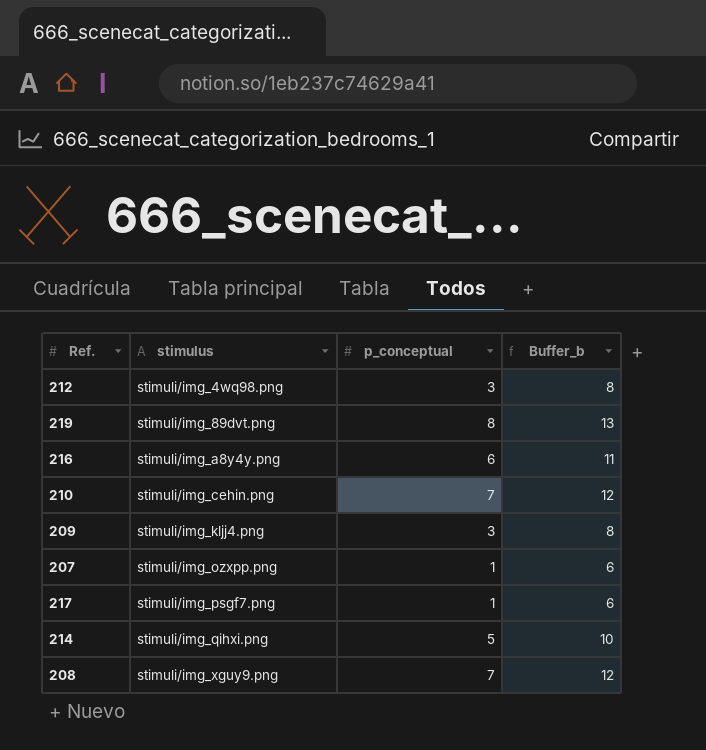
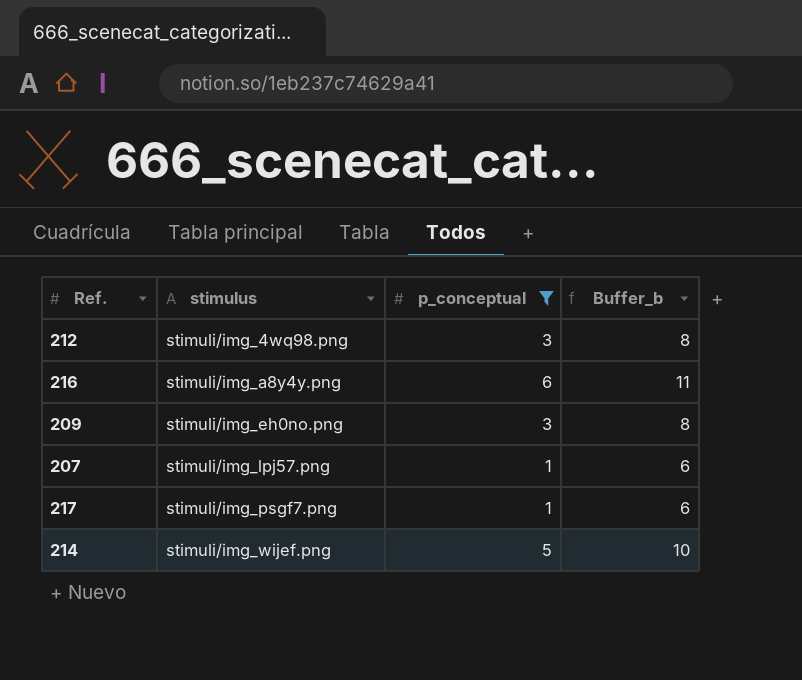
filter: none -> p_conceptual <= 6
209 | stimulus: stimuli/img_kljj4.png -> stimuli/img_eh0no.png
207 | stimulus: stimuli/img_ozxpp.png -> stimuli/img_lpj57.png
214 | stimulus: stimuli/img_qihxi.png -> stimuli/img_wijef.png

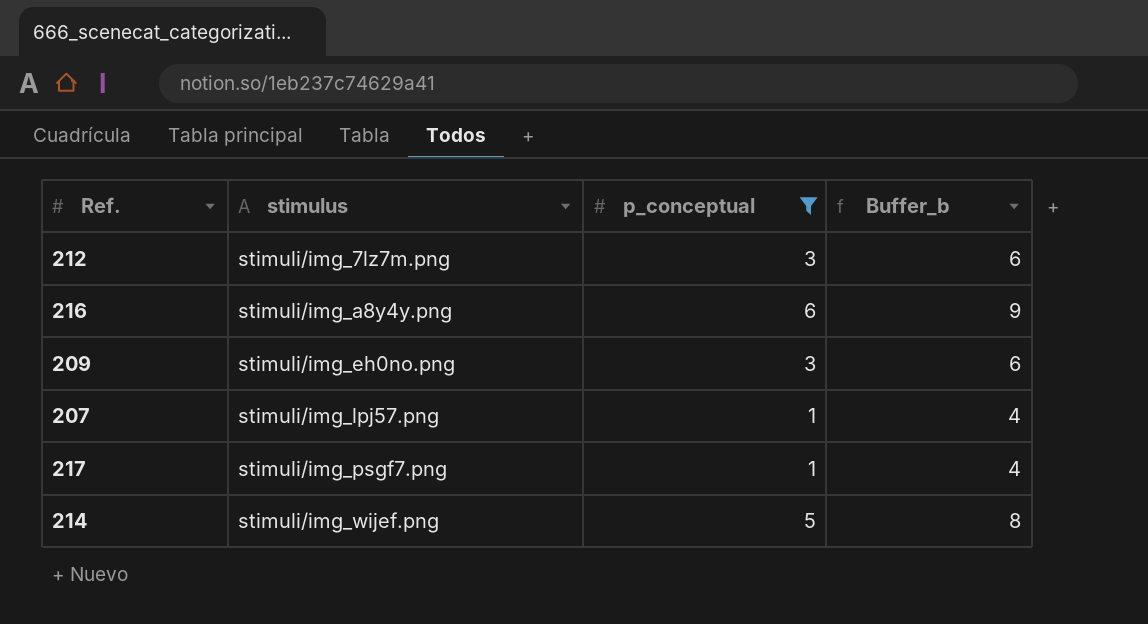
column Buffer_b | formula: [p_conceptual] + 5 -> [p_conceptual] + 3
212 | stimulus: stimuli/img_4wq98.png -> stimuli/img_7lz7m.png

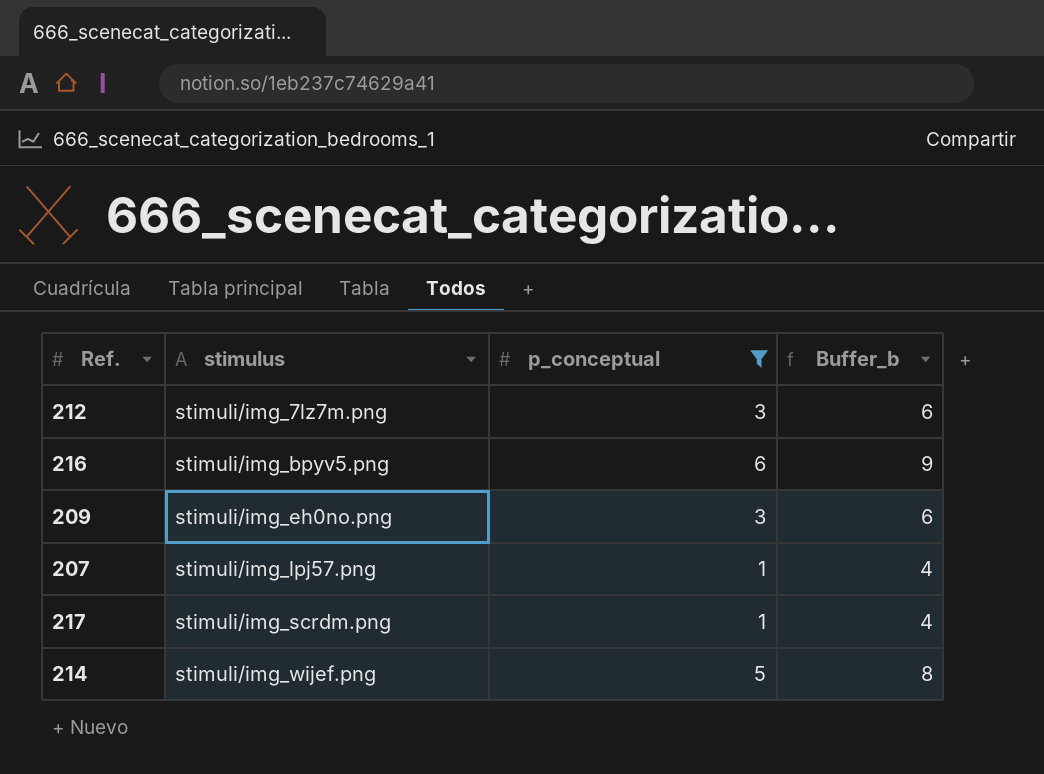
216 | stimulus: stimuli/img_a8y4y.png -> stimuli/img_bpyv5.png
217 | stimulus: stimuli/img_psgf7.png -> stimuli/img_scrdm.png

